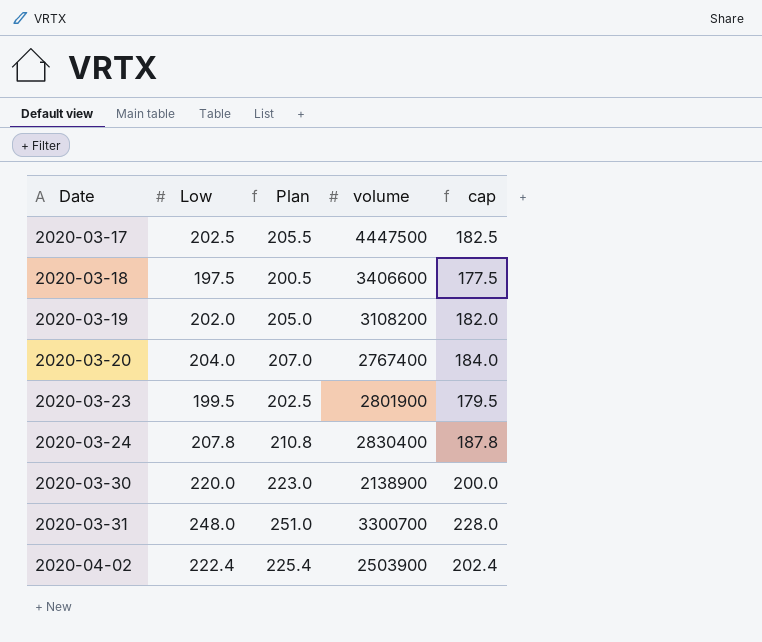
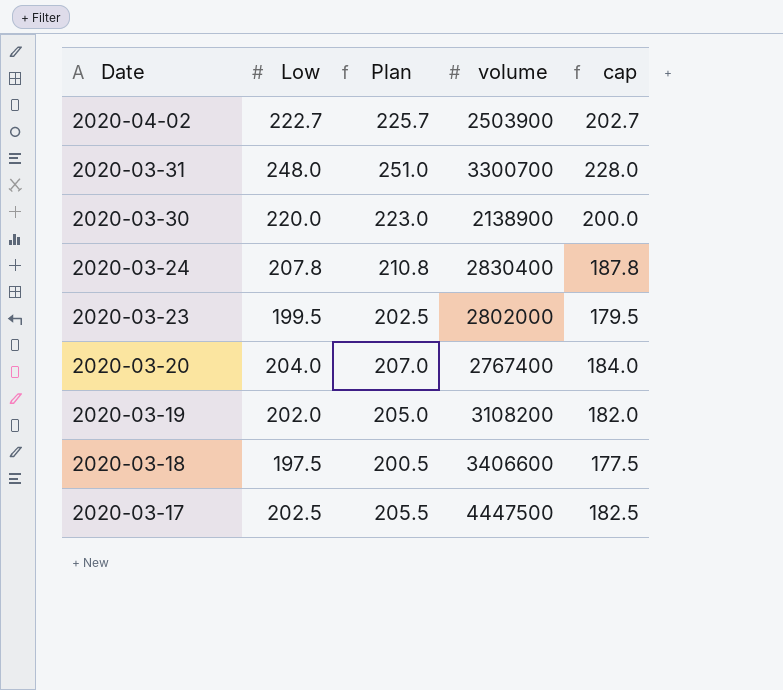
row order: Date ascending -> Date descending
2020-04-02 | Low: 222.4 -> 222.7
2020-04-02 | Plan: 225.4 -> 225.7
2020-04-02 | cap: 202.4 -> 202.7
2020-03-23 | volume: 2801900 -> 2802000

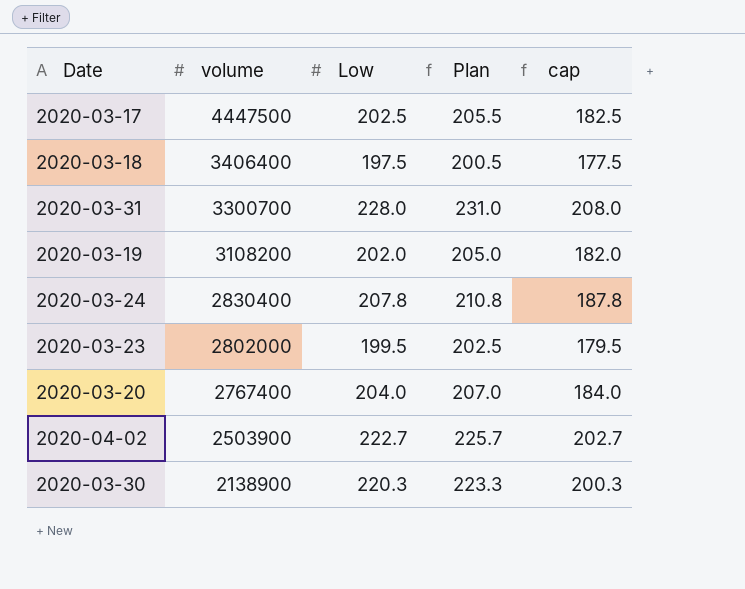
row order: Date descending -> volume descending
column volume | position: 4 -> 2
2020-03-18 | volume: 3406600 -> 3406400
2020-03-31 | Low: 248.0 -> 228.0
2020-03-31 | Plan: 251.0 -> 231.0
2020-03-31 | cap: 228.0 -> 208.0
2020-03-30 | Low: 220.0 -> 220.3
2020-03-30 | Plan: 223.0 -> 223.3
2020-03-30 | cap: 200.0 -> 200.3

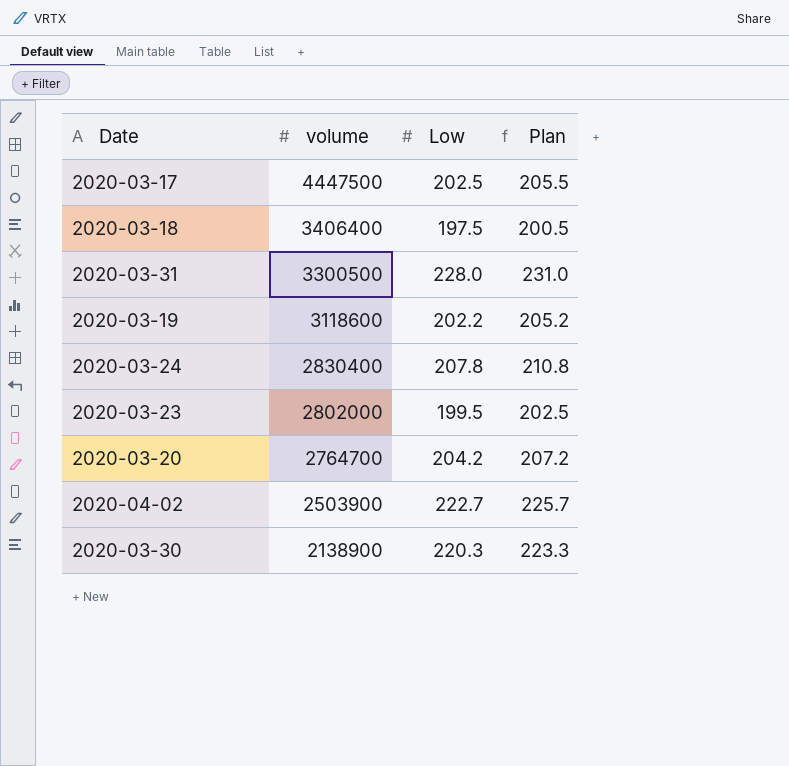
column cap | formula: [Low] - 20 -> none
2020-03-31 | volume: 3300700 -> 3300500
2020-03-19 | volume: 3108200 -> 3118600
2020-03-19 | Low: 202.0 -> 202.2
2020-03-19 | Plan: 205.0 -> 205.2
2020-03-20 | volume: 2767400 -> 2764700
2020-03-20 | Low: 204.0 -> 204.2
2020-03-20 | Plan: 207.0 -> 207.2

